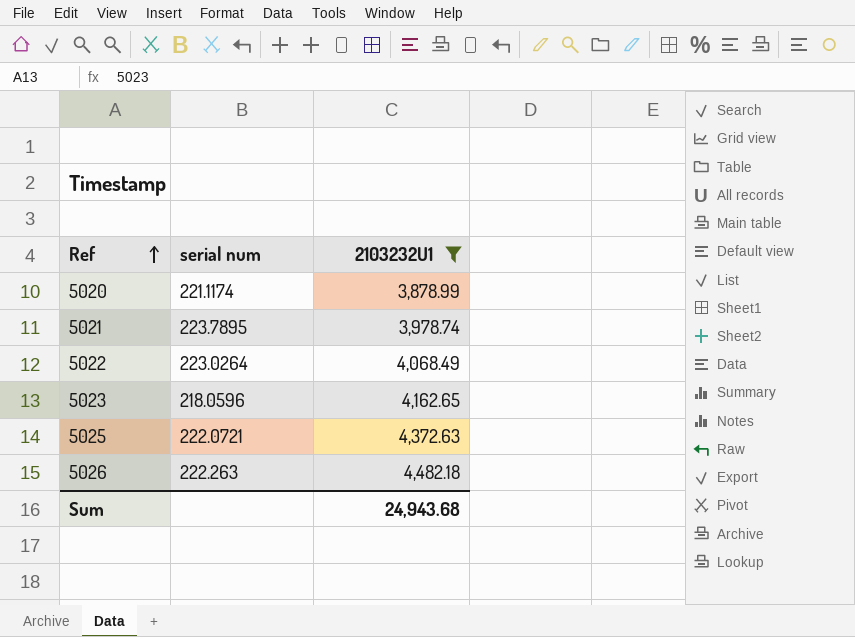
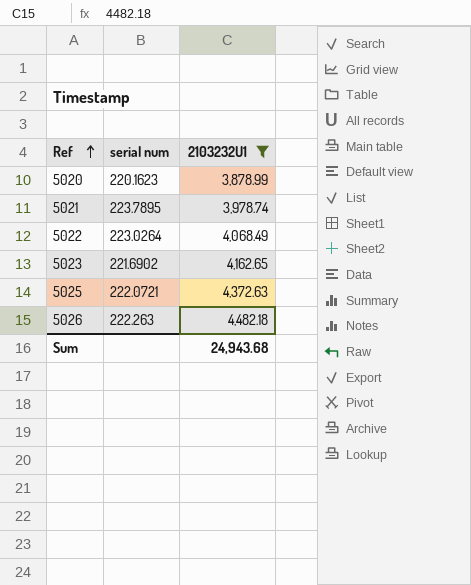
5020 | serial num: 221.1174 -> 220.1623
5023 | serial num: 218.0596 -> 221.6902

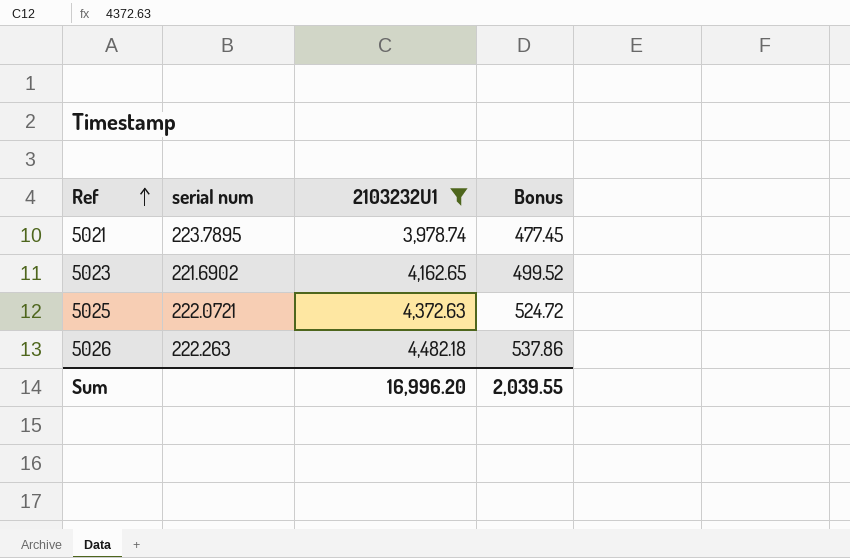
column Bonus | formula: none -> [2103232U1] * 0.12
row 5020: 220.1623 | 3,878.99 -> none
row 5022: 223.0264 | 4,068.49 -> none
Sum | 2103232U1: 24,943.68 -> 16,996.20

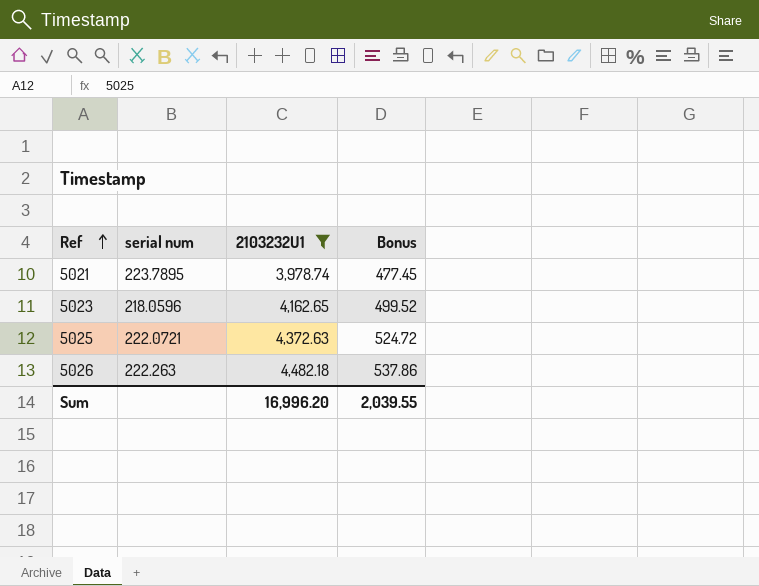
5023 | serial num: 221.6902 -> 218.0596

